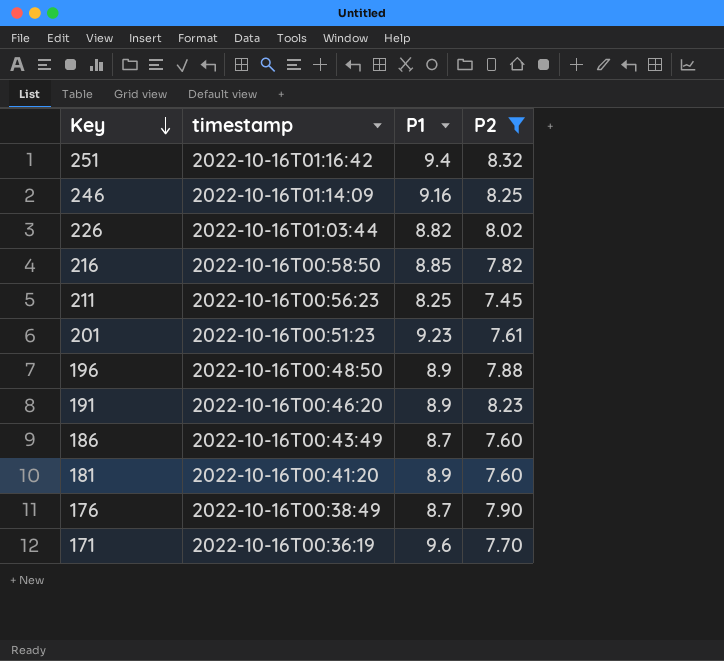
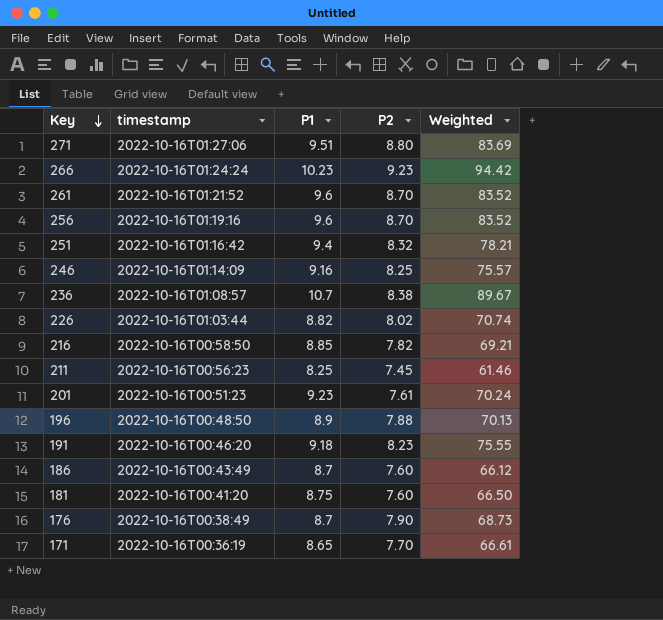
filter: P2 <= 8.32 -> none
column Weighted | formula: none -> [P1] * [P2]
191 | P1: 8.9 -> 9.18
181 | P1: 8.9 -> 8.75
171 | P1: 9.6 -> 8.65

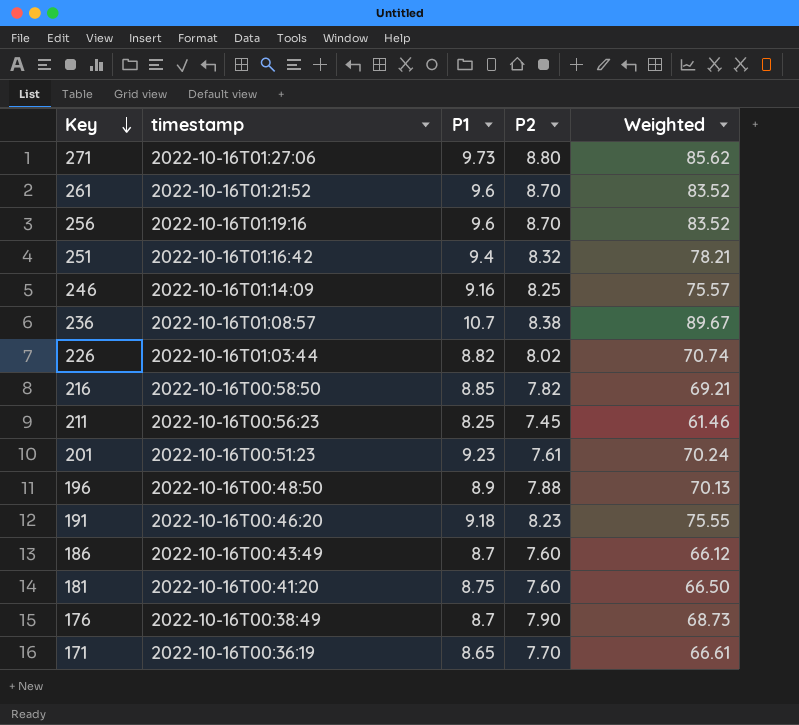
row 266: 2022-10-16T01:24:24 | 10.23 | 9.23 | 94.42 -> none
271 | P1: 9.51 -> 9.73
271 | Weighted: 83.69 -> 85.62

